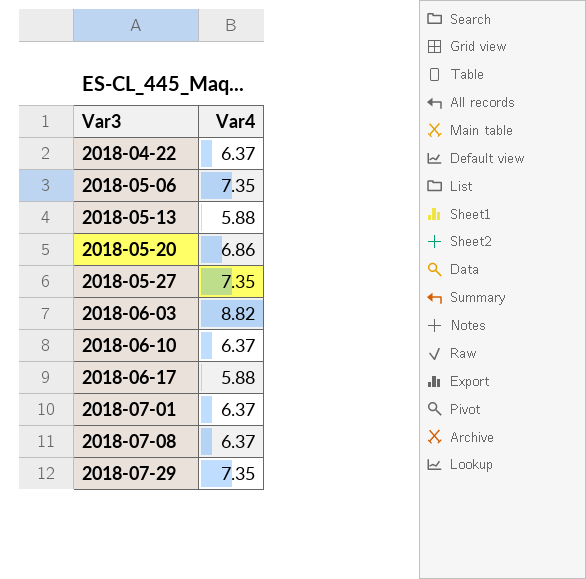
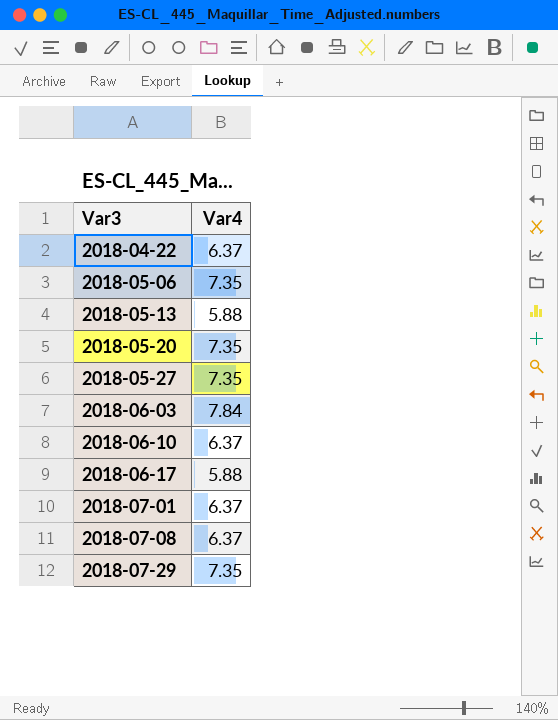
2018-05-20 | Var4: 6.86 -> 7.35
2018-06-03 | Var4: 8.82 -> 7.84

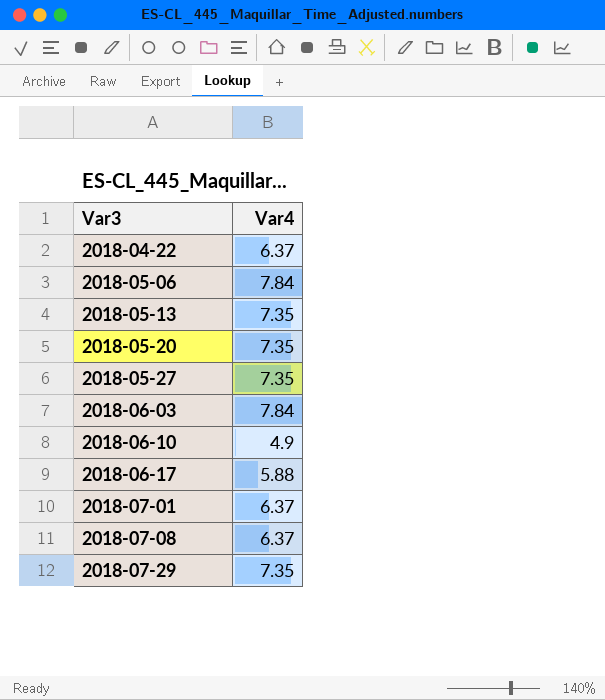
2018-05-06 | Var4: 7.35 -> 7.84
2018-05-13 | Var4: 5.88 -> 7.35
2018-06-10 | Var4: 6.37 -> 4.9

